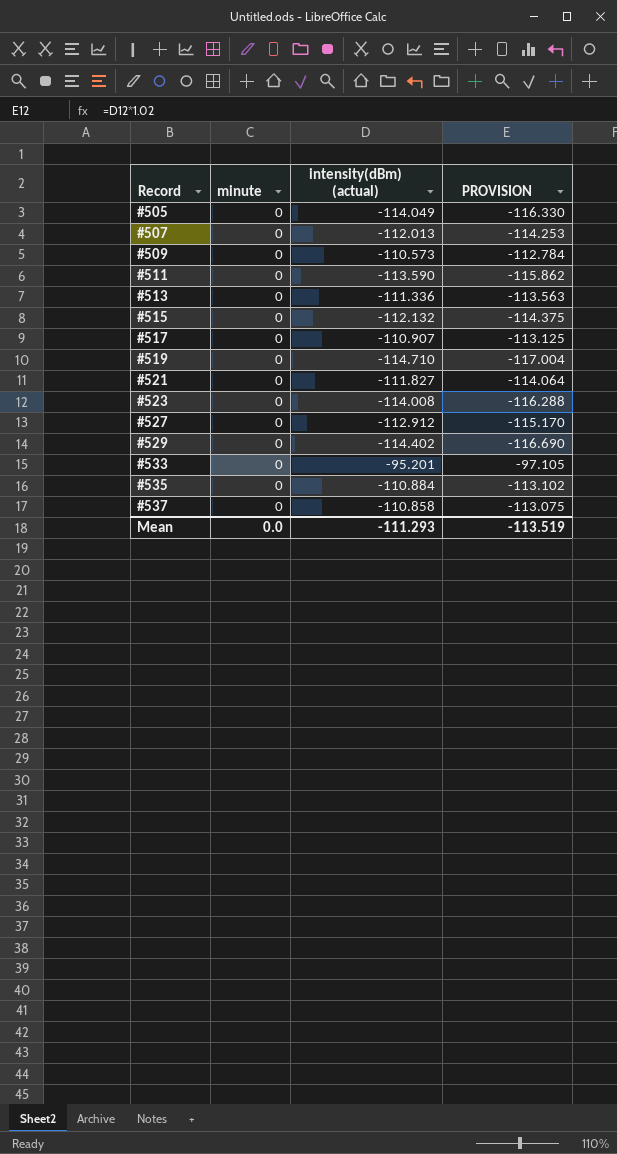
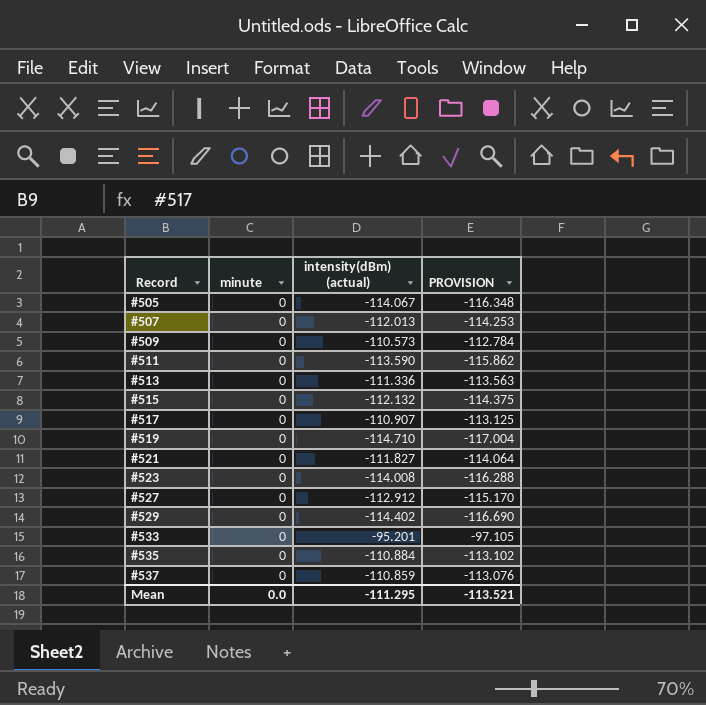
#505 | intensity(dBm) (actual): -114.049 -> -114.067
#505 | PROVISION: -116.330 -> -116.348
#537 | intensity(dBm) (actual): -110.858 -> -110.859
#537 | PROVISION: -113.075 -> -113.076
Mean | intensity(dBm) (actual): -111.293 -> -111.295
Mean | PROVISION: -113.519 -> -113.521

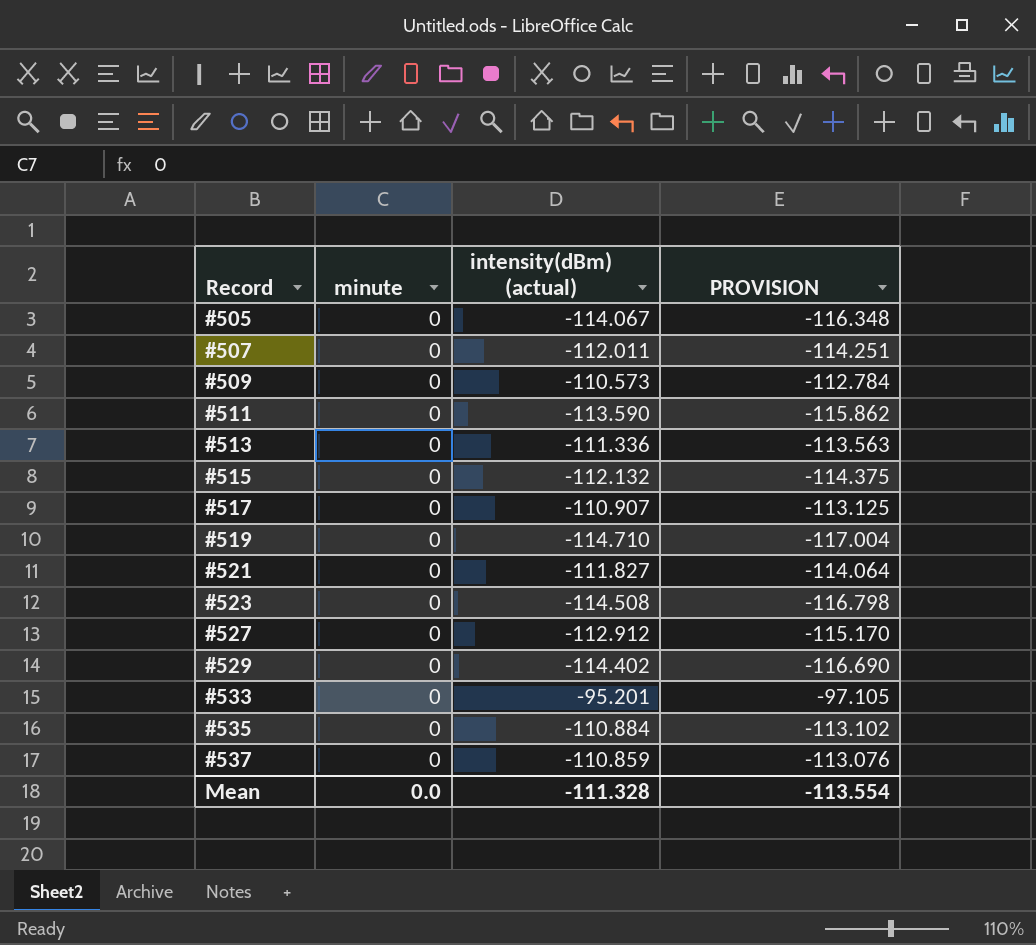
#507 | intensity(dBm) (actual): -112.013 -> -112.011
#507 | PROVISION: -114.253 -> -114.251
#523 | intensity(dBm) (actual): -114.008 -> -114.508
#523 | PROVISION: -116.288 -> -116.798
Mean | intensity(dBm) (actual): -111.295 -> -111.328
Mean | PROVISION: -113.521 -> -113.554

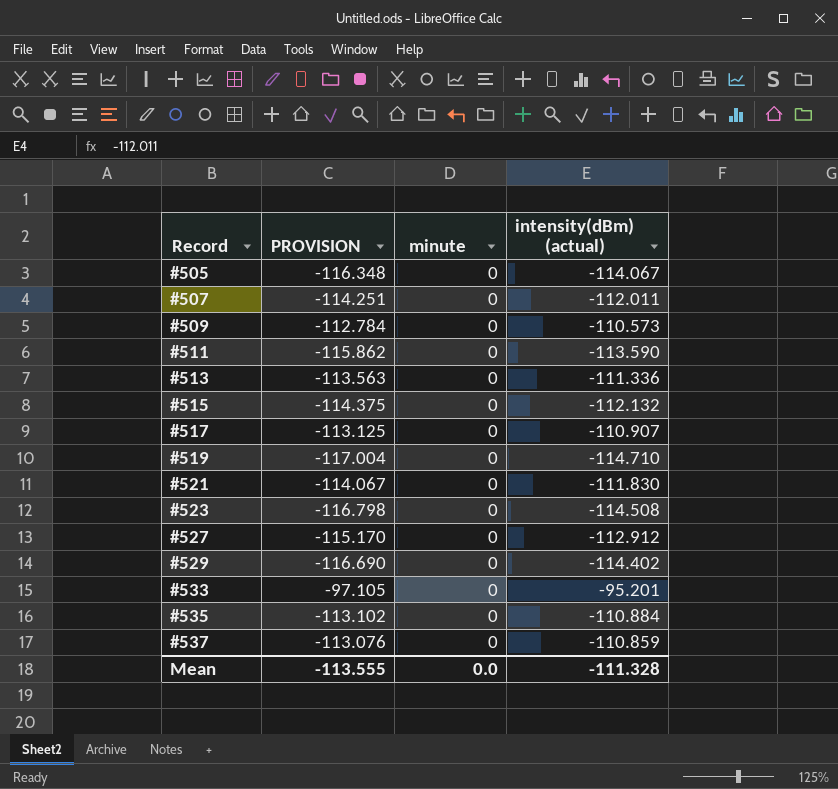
column PROVISION | position: 4 -> 2
#521 | PROVISION: -114.064 -> -114.067
#521 | intensity(dBm) (actual): -111.827 -> -111.830
Mean | PROVISION: -113.554 -> -113.555

